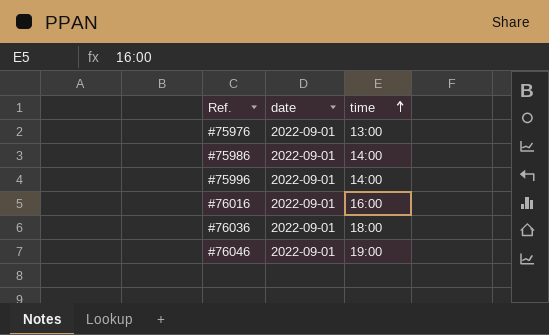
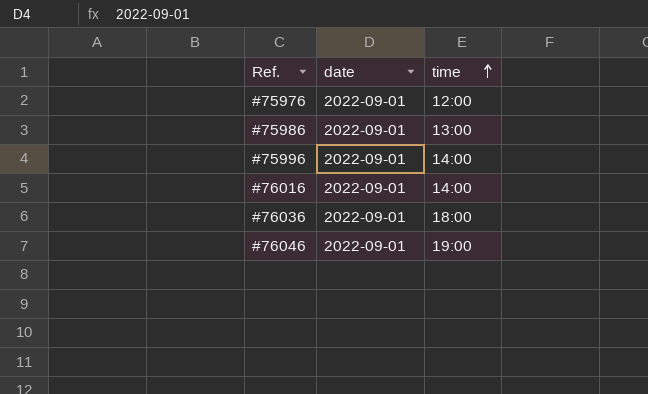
#75976 | time: 13:00 -> 12:00
#75986 | time: 14:00 -> 13:00
#76016 | time: 16:00 -> 14:00

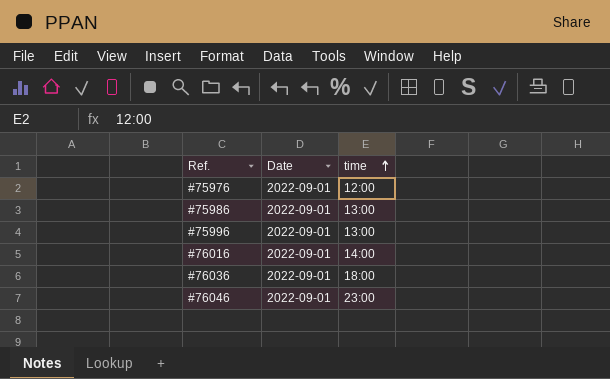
column name: date -> Date
#75996 | time: 14:00 -> 13:00
#76046 | time: 19:00 -> 23:00

